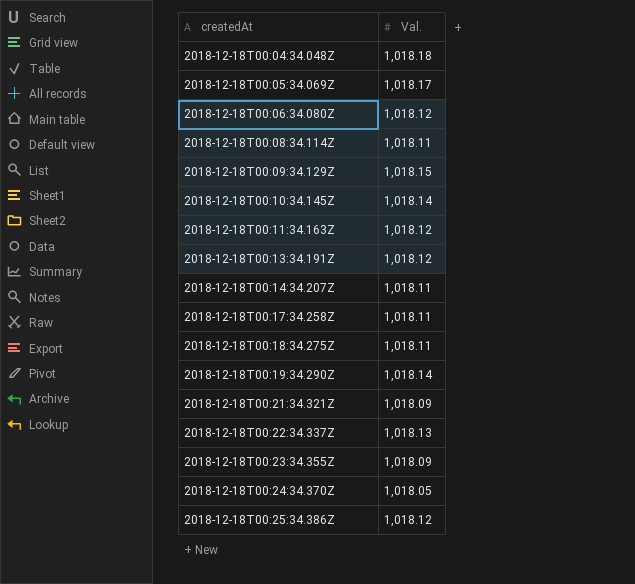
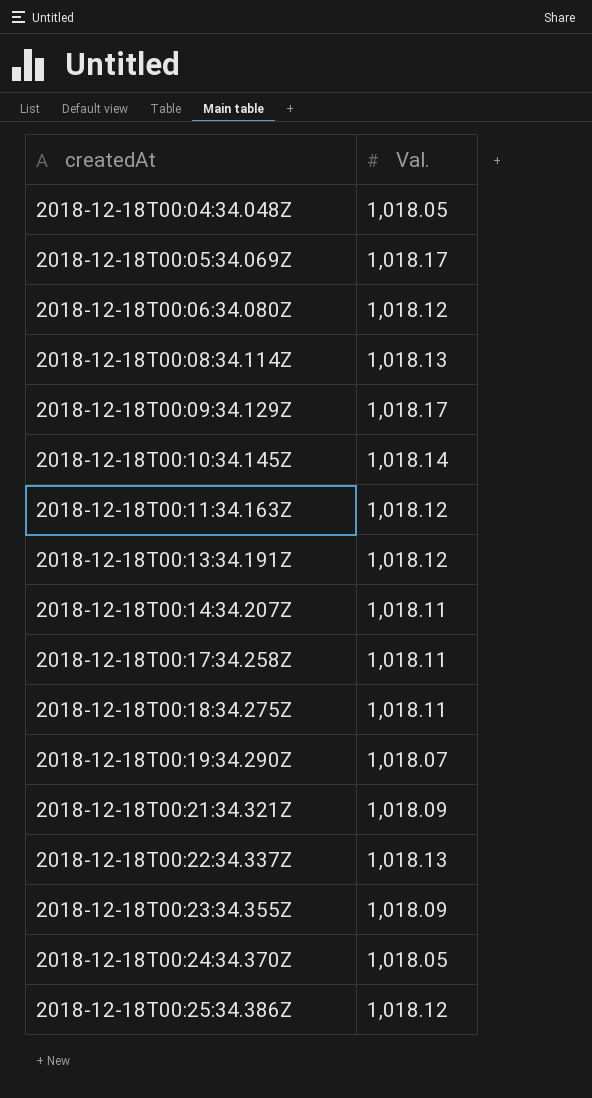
2018-12-18T00:04:34.048Z | Val.: 1,018.18 -> 1,018.05
2018-12-18T00:08:34.114Z | Val.: 1,018.11 -> 1,018.13
2018-12-18T00:09:34.129Z | Val.: 1,018.15 -> 1,018.17
2018-12-18T00:19:34.290Z | Val.: 1,018.14 -> 1,018.07

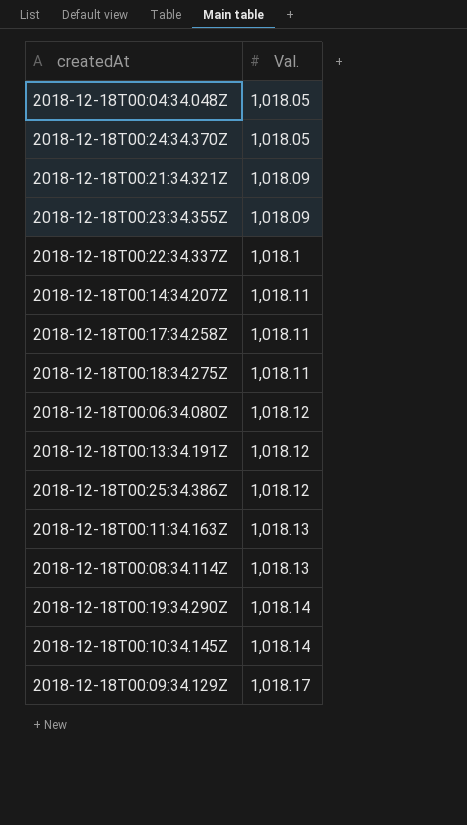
row order: createdAt ascending -> Val. ascending
row 2018-12-18T00:05:34.069Z: 1,018.17 -> none
2018-12-18T00:22:34.337Z | Val.: 1,018.13 -> 1,018.1
2018-12-18T00:11:34.163Z | Val.: 1,018.12 -> 1,018.13
2018-12-18T00:19:34.290Z | Val.: 1,018.07 -> 1,018.14

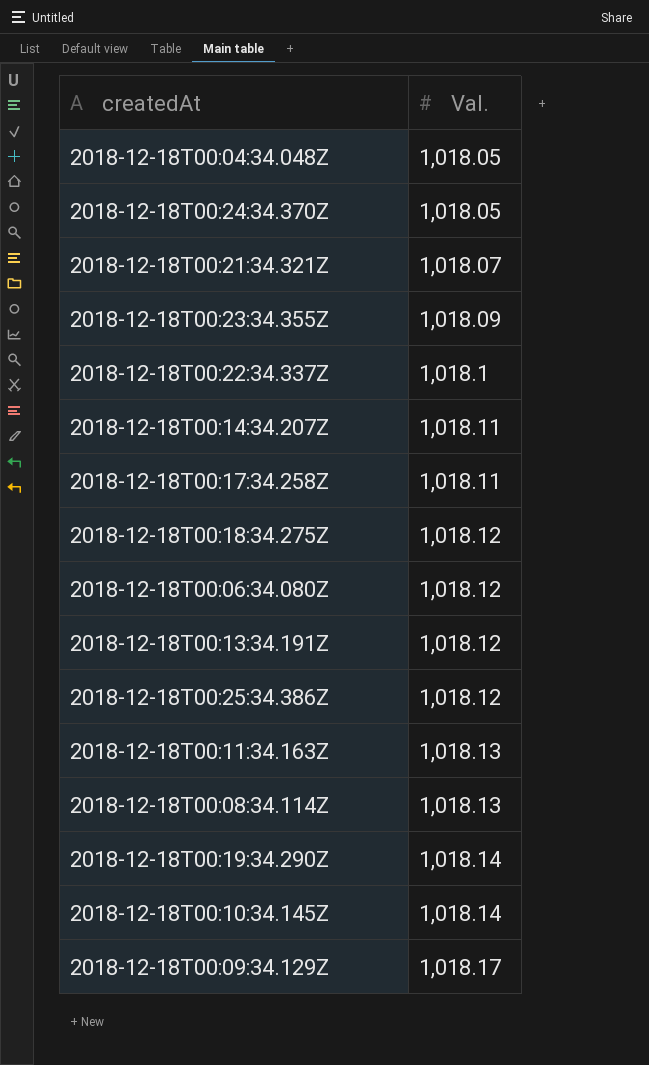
2018-12-18T00:21:34.321Z | Val.: 1,018.09 -> 1,018.07
2018-12-18T00:18:34.275Z | Val.: 1,018.11 -> 1,018.12

